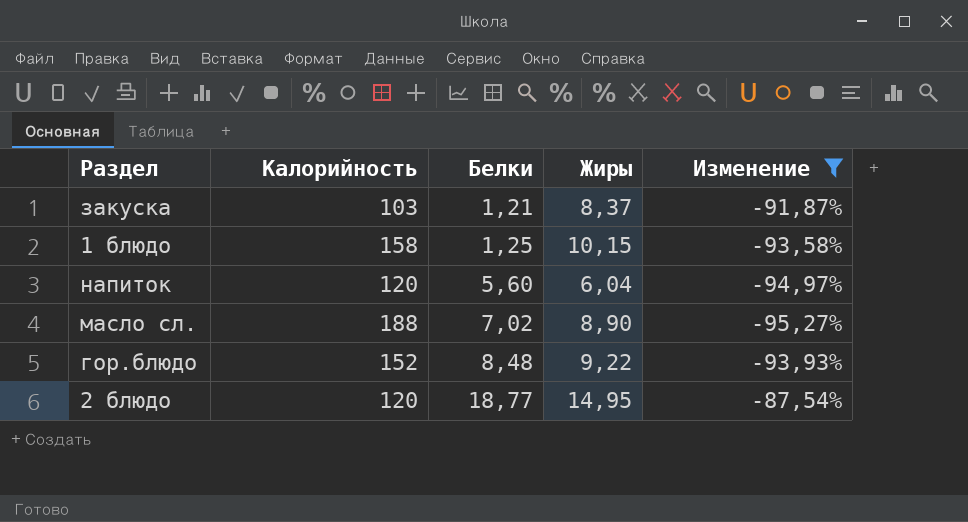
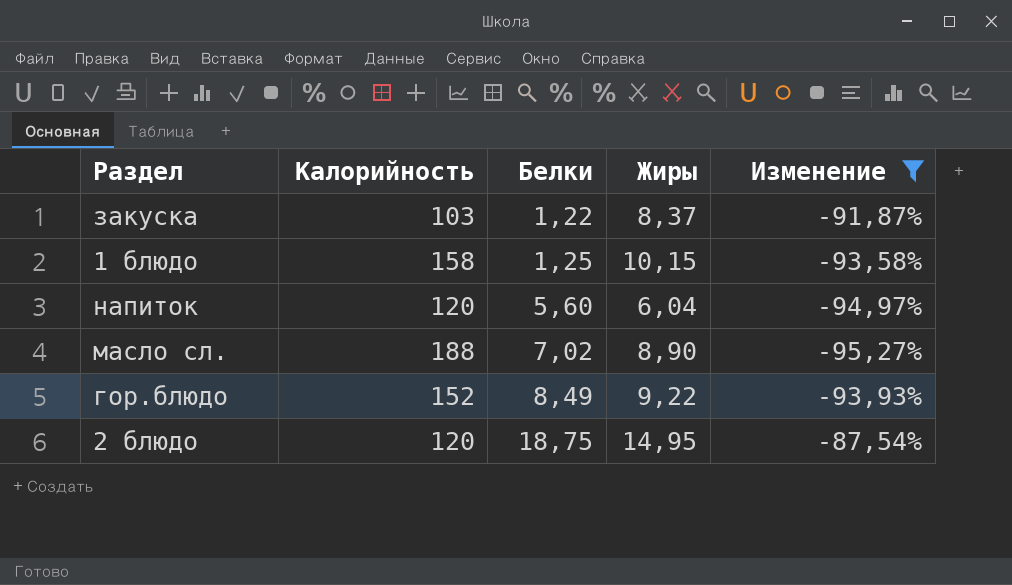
закуска | Белки: 1,21 -> 1,22
гор.блюдо | Белки: 8,48 -> 8,49
2 блюдо | Белки: 18,77 -> 18,75

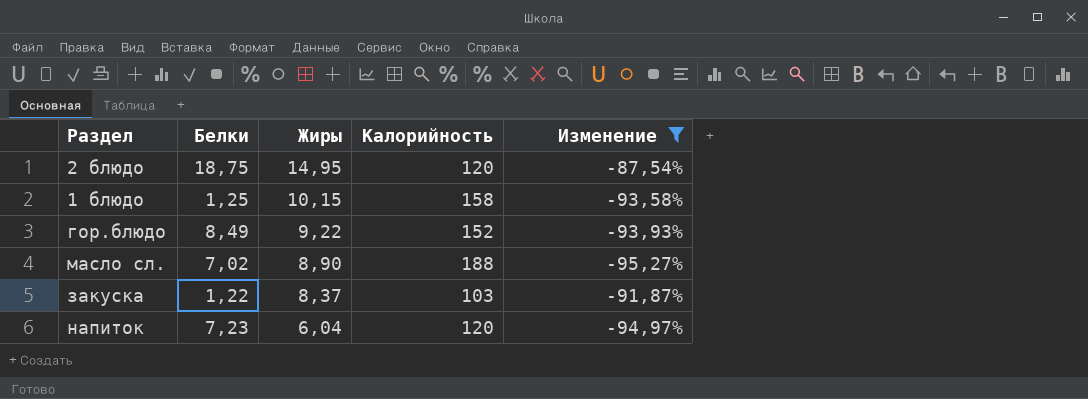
row order: Белки ascending -> Жиры descending
column Калорийность | position: 2 -> 4
напиток | Белки: 5,60 -> 7,23

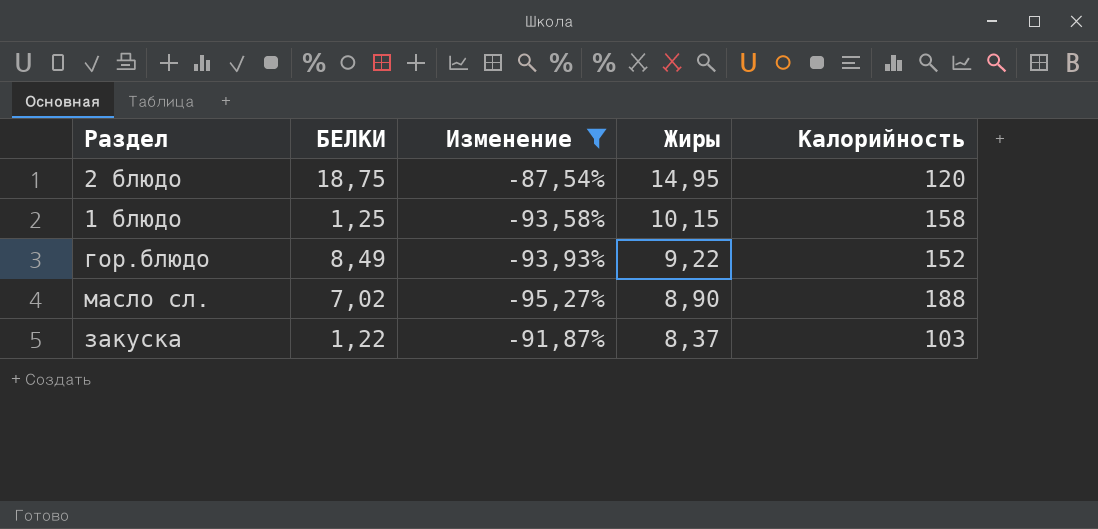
column name: Белки -> БЕЛКИ
column Изменение | position: 5 -> 3
row напиток: 7,23 | 6,04 | 120 | -94,97% -> none

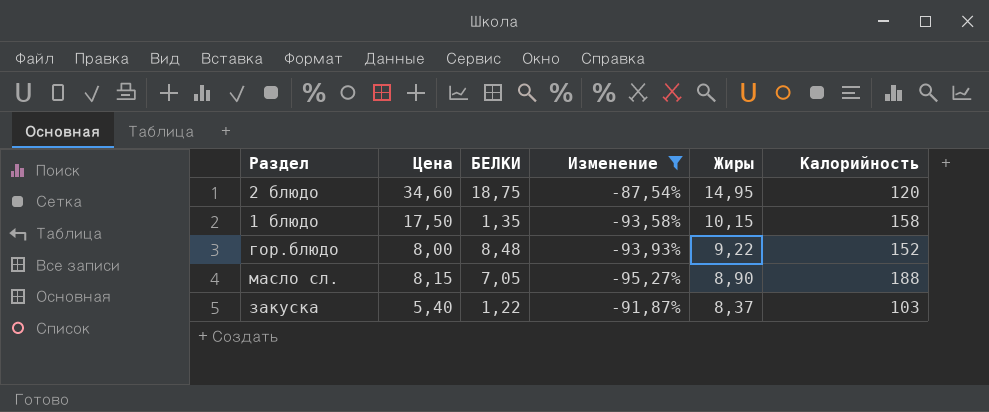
column Цена | position: none -> 2
1 блюдо | БЕЛКИ: 1,25 -> 1,35
гор.блюдо | БЕЛКИ: 8,49 -> 8,48
масло сл. | БЕЛКИ: 7,02 -> 7,05

